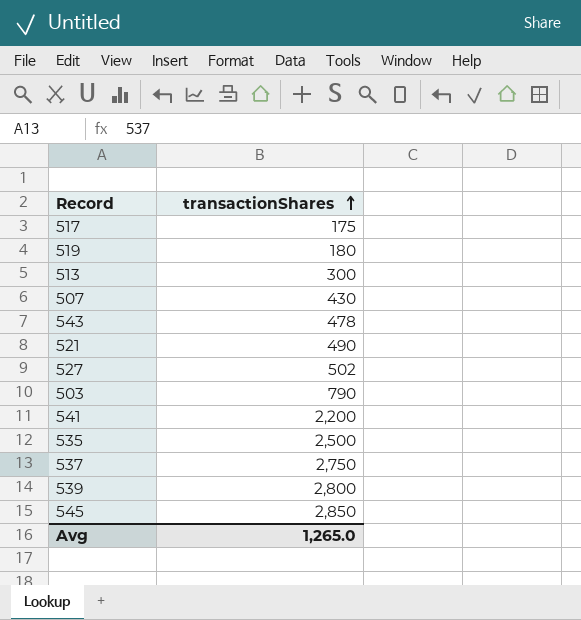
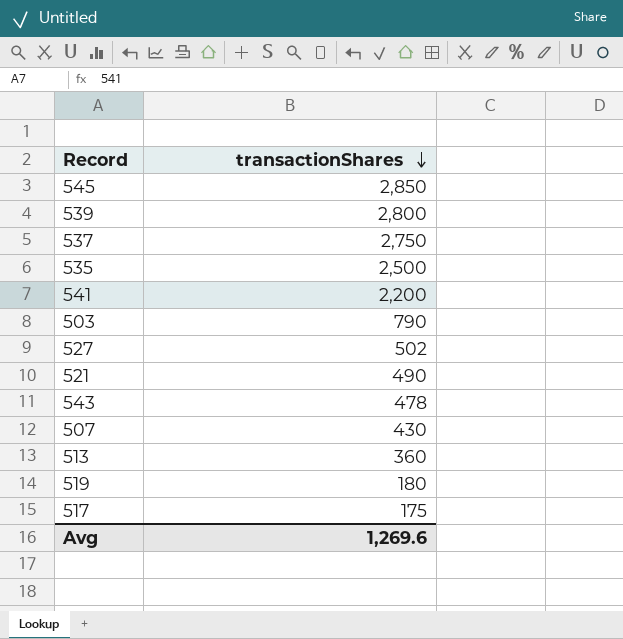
row order: transactionShares ascending -> transactionShares descending
513 | transactionShares: 300 -> 360
Avg | transactionShares: 1,265.0 -> 1,269.6

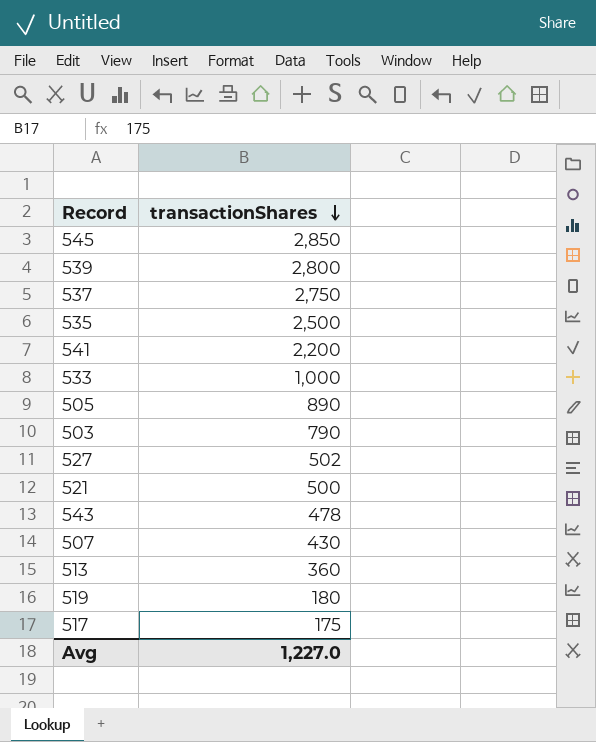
row 533: none -> 1,000
row 505: none -> 890
521 | transactionShares: 490 -> 500
Avg | transactionShares: 1,269.6 -> 1,227.0

